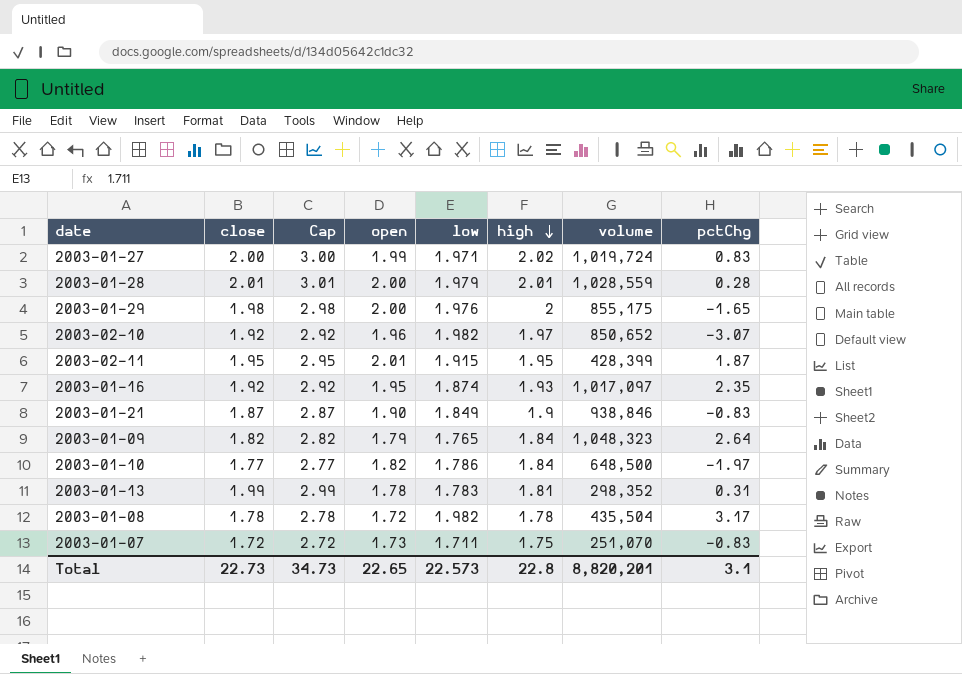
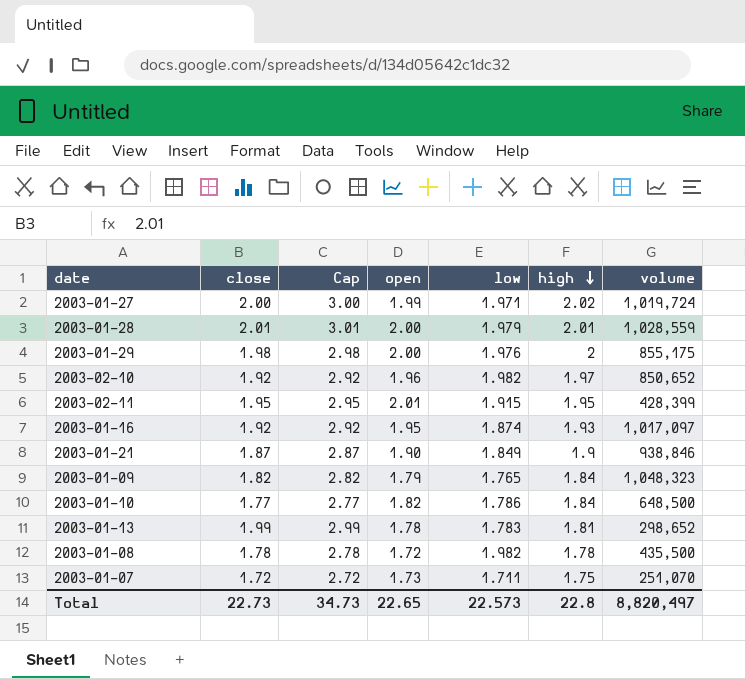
column pctChg | position: 8 -> none
2003-01-13 | volume: 298,352 -> 298,652
2003-01-08 | volume: 435,504 -> 435,500
Total | volume: 8,820,201 -> 8,820,497

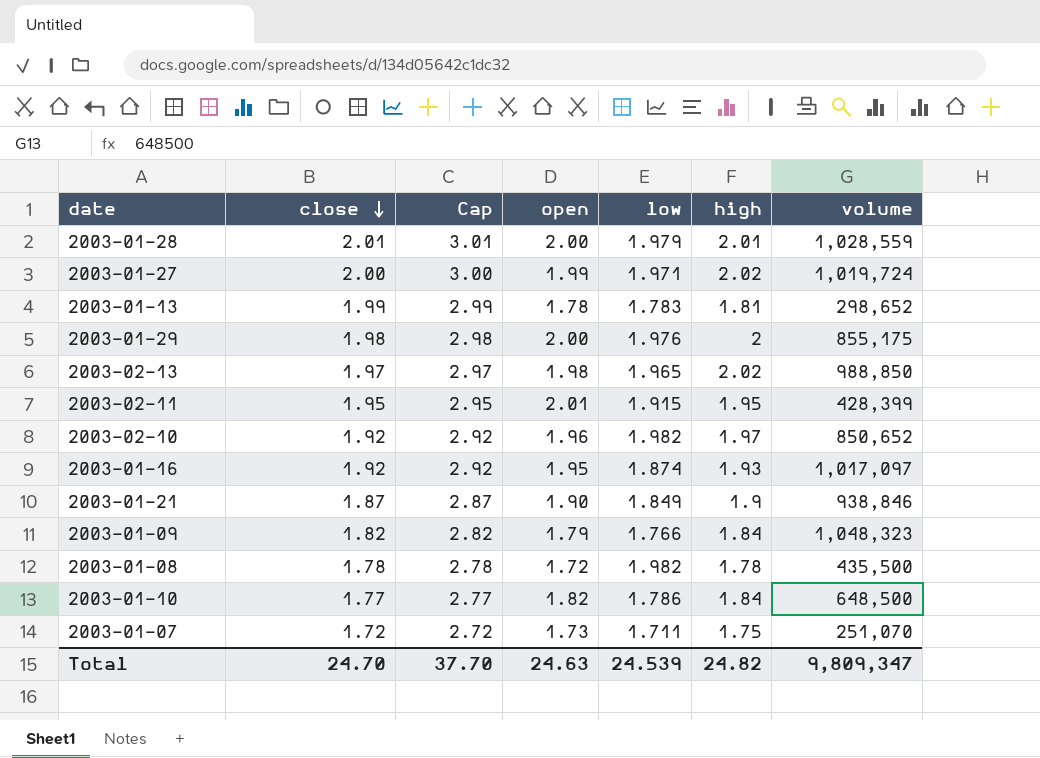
row order: high descending -> close descending
row 2003-02-13: none -> 1.97 | 2.97 | 1.98 | 1.965 | 2.02 | 988,850
2003-01-09 | low: 1.765 -> 1.766
Total | close: 22.73 -> 24.70
Total | Cap: 34.73 -> 37.70
Total | open: 22.65 -> 24.63
Total | low: 22.573 -> 24.539
Total | high: 22.8 -> 24.82
Total | volume: 8,820,497 -> 9,809,347

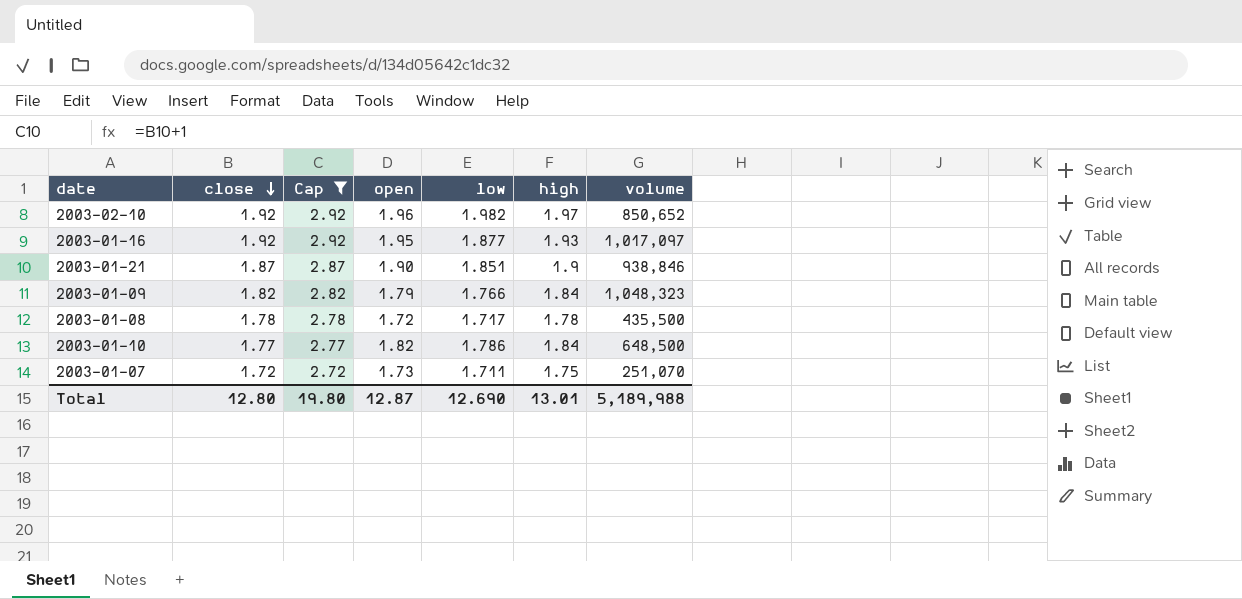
filter: none -> Cap <= 2.92
2003-01-16 | low: 1.874 -> 1.877
2003-01-21 | low: 1.849 -> 1.851
2003-01-08 | low: 1.982 -> 1.717
Total | close: 24.70 -> 12.80
Total | Cap: 37.70 -> 19.80
Total | open: 24.63 -> 12.87
Total | low: 24.539 -> 12.690
Total | high: 24.82 -> 13.01
Total | volume: 9,809,347 -> 5,189,988

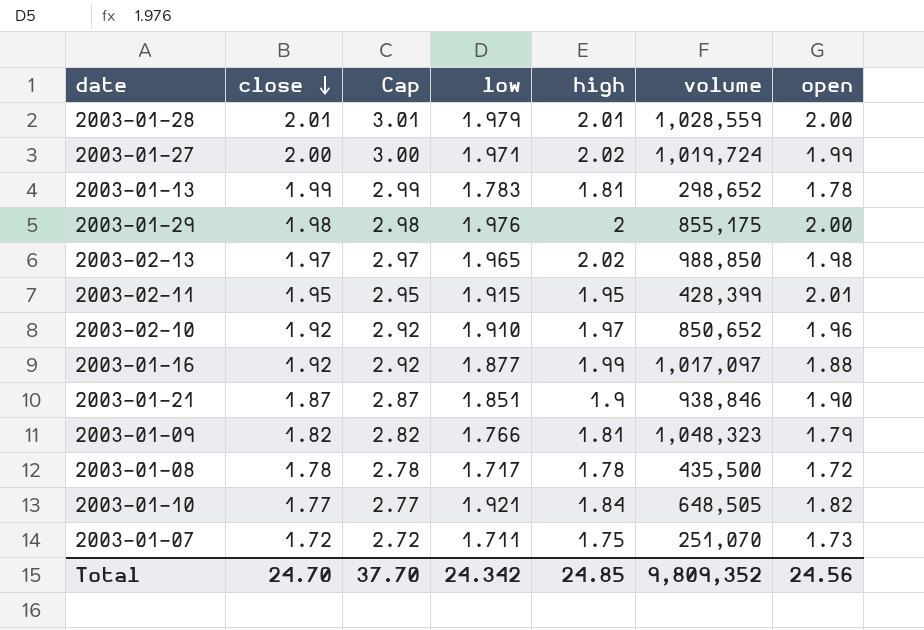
filter: Cap <= 2.92 -> none
column open | position: 4 -> 7
2003-02-10 | low: 1.982 -> 1.910
2003-01-16 | high: 1.93 -> 1.99
2003-01-16 | open: 1.95 -> 1.88
2003-01-09 | high: 1.84 -> 1.81
2003-01-10 | low: 1.786 -> 1.921
2003-01-10 | volume: 648,500 -> 648,505
Total | close: 12.80 -> 24.70
Total | Cap: 19.80 -> 37.70
Total | low: 12.690 -> 24.342
Total | high: 13.01 -> 24.85
Total | volume: 5,189,988 -> 9,809,352
Total | open: 12.87 -> 24.56

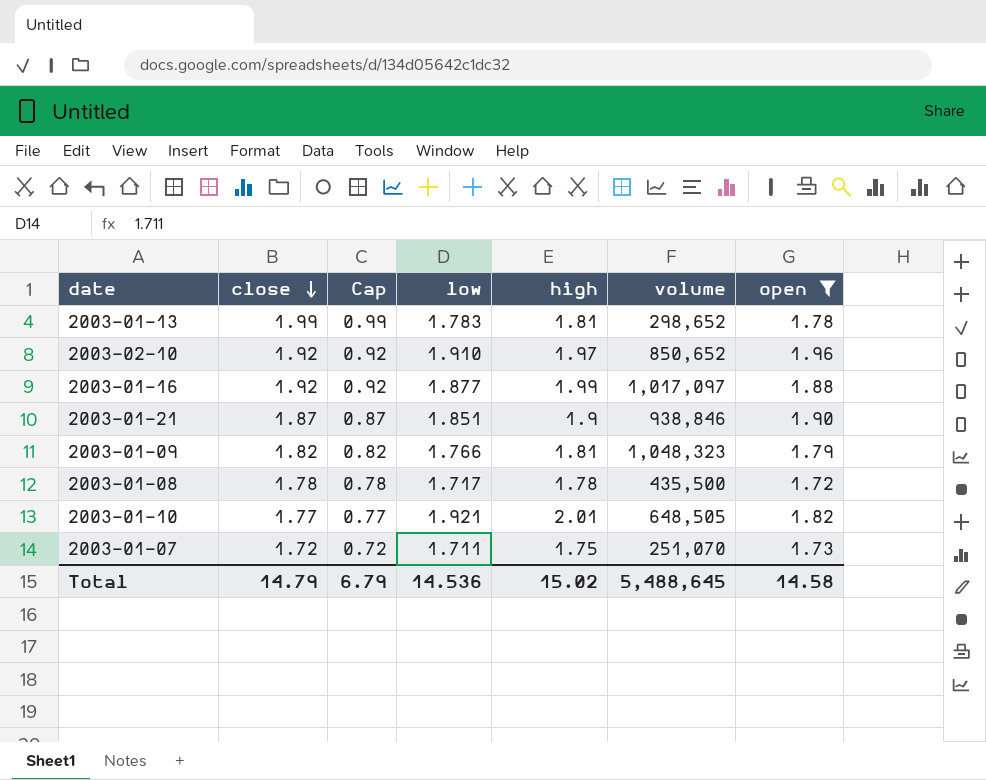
filter: none -> open <= 1.96
column Cap | formula: [close] + 1 -> [close] - 1
2003-01-10 | high: 1.84 -> 2.01
Total | close: 24.70 -> 14.79
Total | Cap: 37.70 -> 6.79
Total | low: 24.342 -> 14.536
Total | high: 24.85 -> 15.02
Total | volume: 9,809,352 -> 5,488,645
Total | open: 24.56 -> 14.58

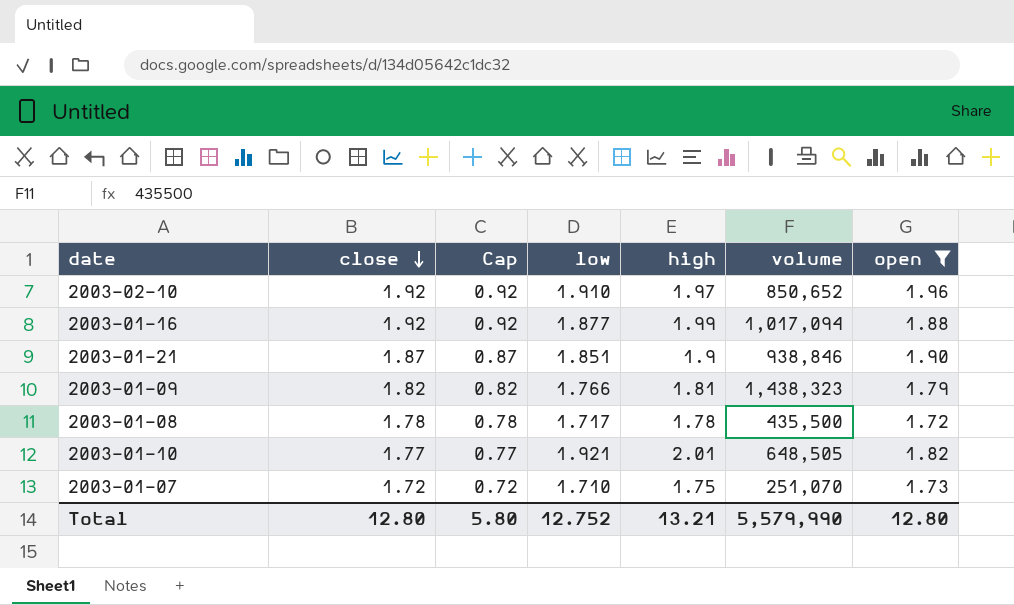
row 2003-01-13: 1.99 | 0.99 | 1.783 | 1.81 | 298,652 | 1.78 -> none
2003-01-16 | volume: 1,017,097 -> 1,017,094
2003-01-09 | volume: 1,048,323 -> 1,438,323
2003-01-07 | low: 1.711 -> 1.710
Total | close: 14.79 -> 12.80
Total | Cap: 6.79 -> 5.80
Total | low: 14.536 -> 12.752
Total | high: 15.02 -> 13.21
Total | volume: 5,488,645 -> 5,579,990
Total | open: 14.58 -> 12.80

